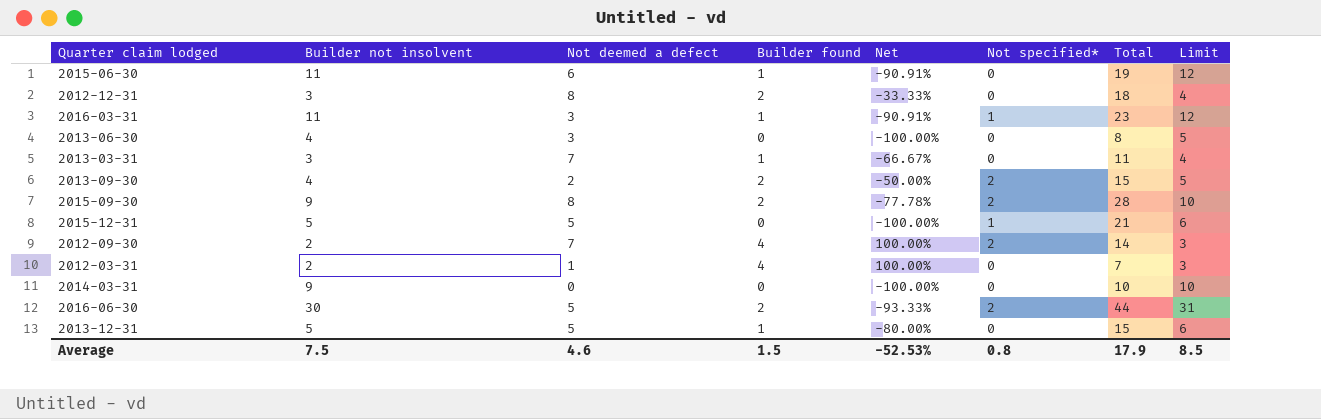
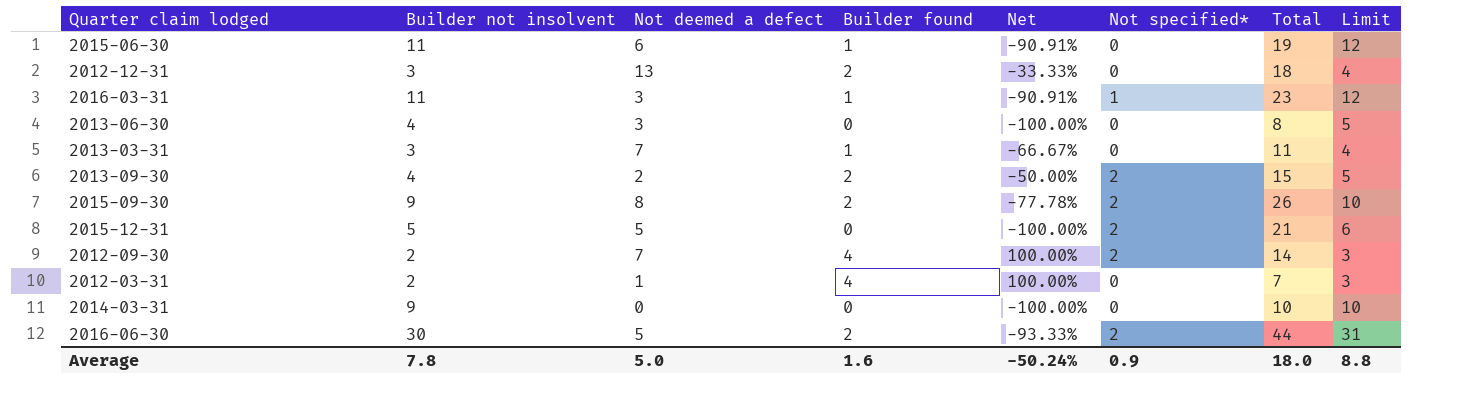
row 2013-12-31: 5 | 5 | 1 | -80.00% | 0 | 15 | 6 -> none
2012-12-31 | Not deemed a defect: 8 -> 13
2015-09-30 | Total: 28 -> 26
2015-12-31 | Not specified*: 1 -> 2
Average | Builder not insolvent: 7.5 -> 7.8
Average | Not deemed a defect: 4.6 -> 5.0
Average | Builder found: 1.5 -> 1.6
Average | Net: -52.53% -> -50.24%
Average | Not specified*: 0.8 -> 0.9
Average | Total: 17.9 -> 18.0
Average | Limit: 8.5 -> 8.8

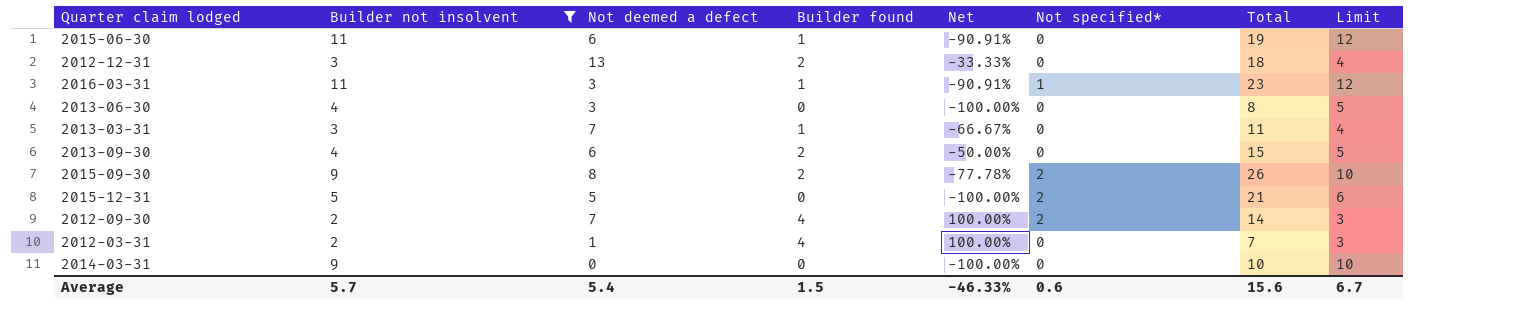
filter: none -> Builder not insolvent != 30
2013-09-30 | Not deemed a defect: 2 -> 6
2013-09-30 | Not specified*: 2 -> 0
Average | Builder not insolvent: 7.8 -> 5.7
Average | Not deemed a defect: 5.0 -> 5.4
Average | Builder found: 1.6 -> 1.5
Average | Net: -50.24% -> -46.33%
Average | Not specified*: 0.9 -> 0.6
Average | Total: 18.0 -> 15.6
Average | Limit: 8.8 -> 6.7

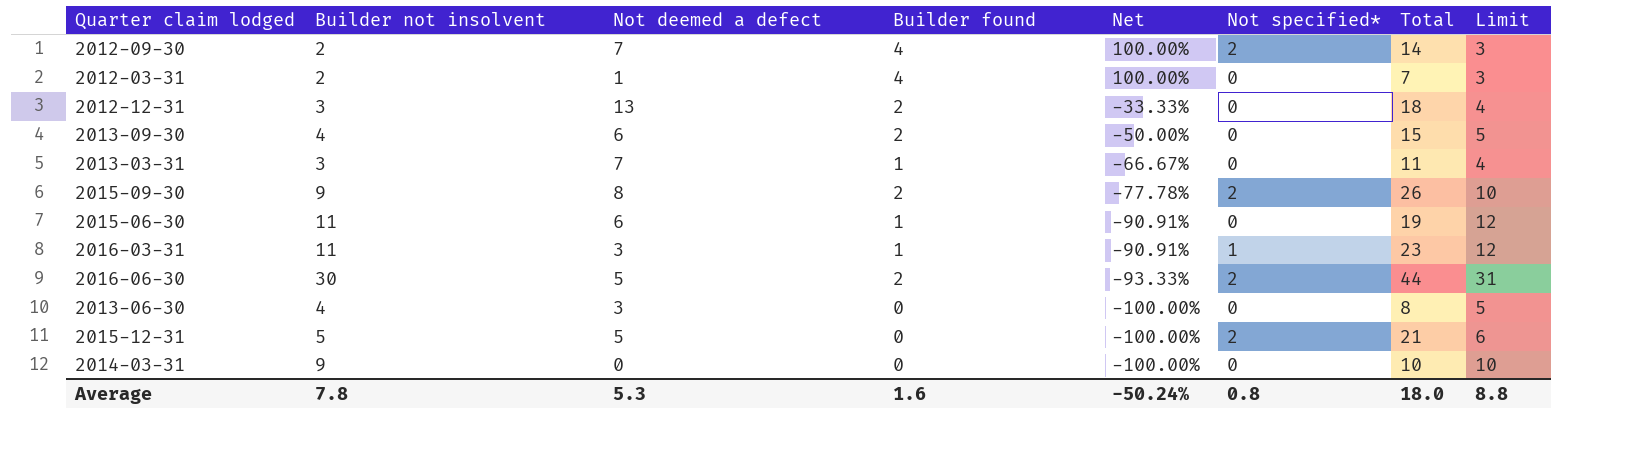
filter: Builder not insolvent != 30 -> none
row order: none -> Net descending
Average | Builder not insolvent: 5.7 -> 7.8
Average | Not deemed a defect: 5.4 -> 5.3
Average | Builder found: 1.5 -> 1.6
Average | Net: -46.33% -> -50.24%
Average | Not specified*: 0.6 -> 0.8
Average | Total: 15.6 -> 18.0
Average | Limit: 6.7 -> 8.8

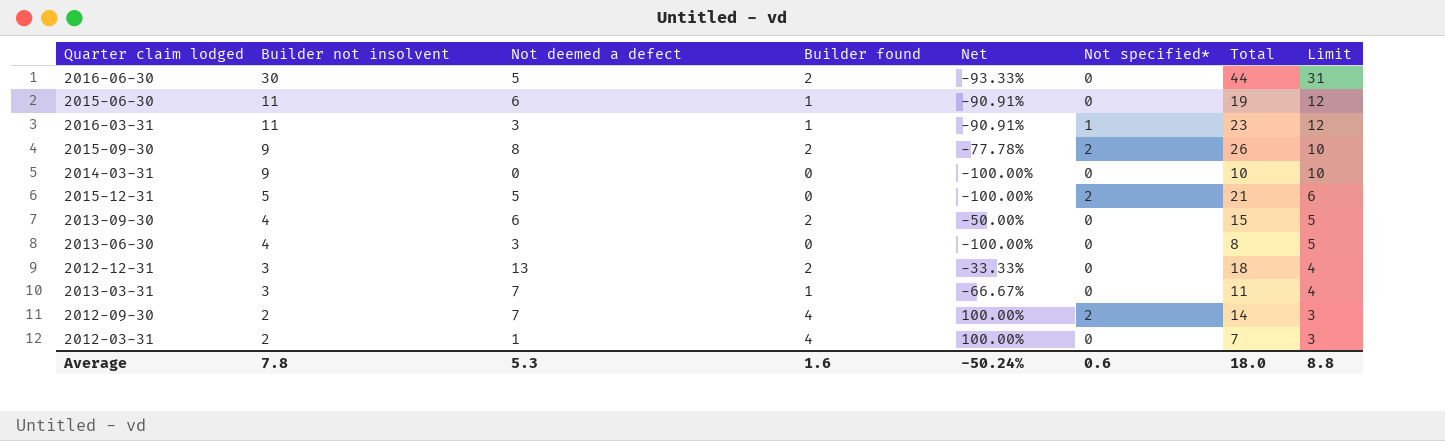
row order: Net descending -> Builder not insolvent descending
2016-06-30 | Not specified*: 2 -> 0
Average | Not specified*: 0.8 -> 0.6

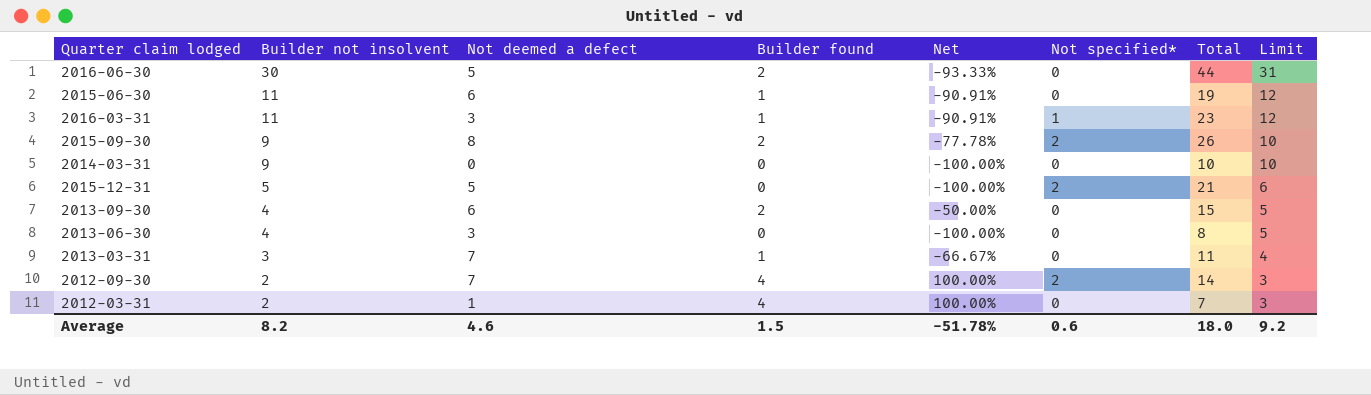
row 2012-12-31: 3 | 13 | 2 | -33.33% | 0 | 18 | 4 -> none
Average | Builder not insolvent: 7.8 -> 8.2
Average | Not deemed a defect: 5.3 -> 4.6
Average | Builder found: 1.6 -> 1.5
Average | Net: -50.24% -> -51.78%
Average | Limit: 8.8 -> 9.2

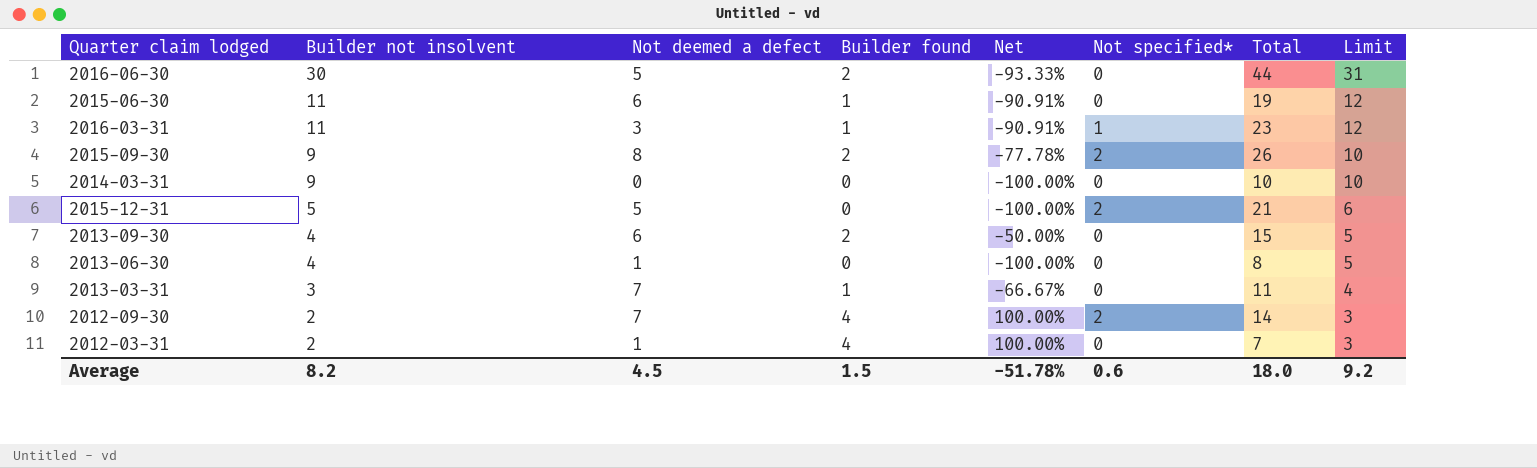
2013-06-30 | Not deemed a defect: 3 -> 1
Average | Not deemed a defect: 4.6 -> 4.5

